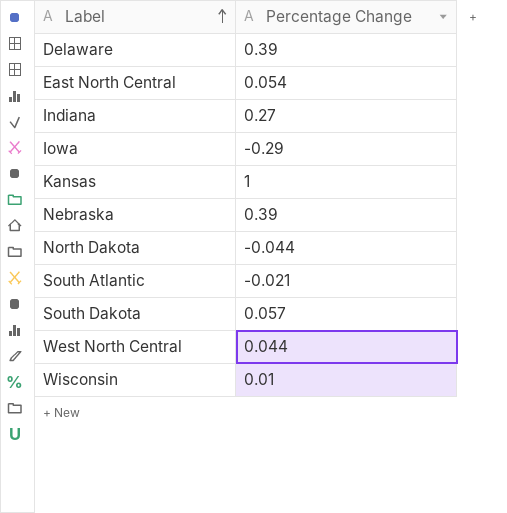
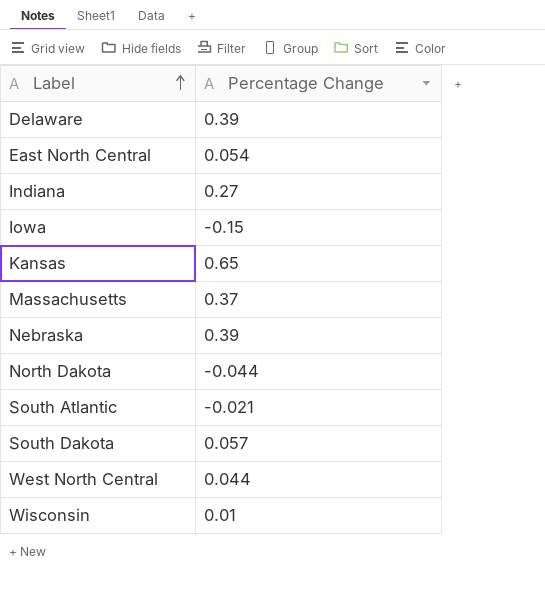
Iowa | Percentage Change: -0.29 -> -0.15
Kansas | Percentage Change: 1 -> 0.65
row Massachusetts: none -> 0.37

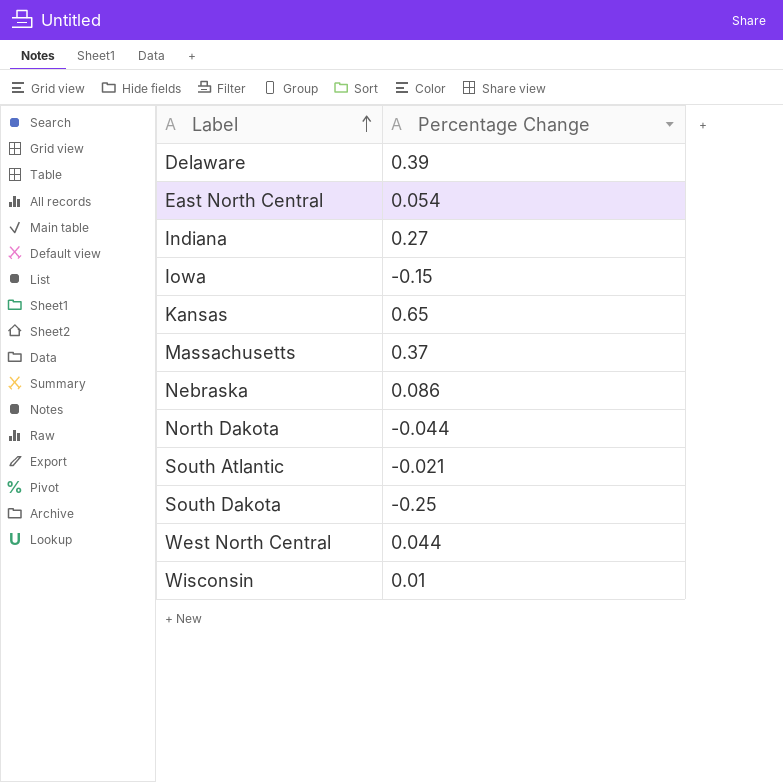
Nebraska | Percentage Change: 0.39 -> 0.086
South Dakota | Percentage Change: 0.057 -> -0.25

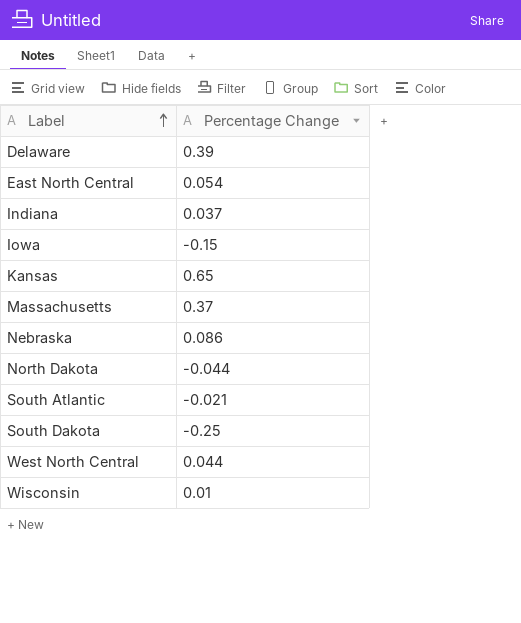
Indiana | Percentage Change: 0.27 -> 0.037

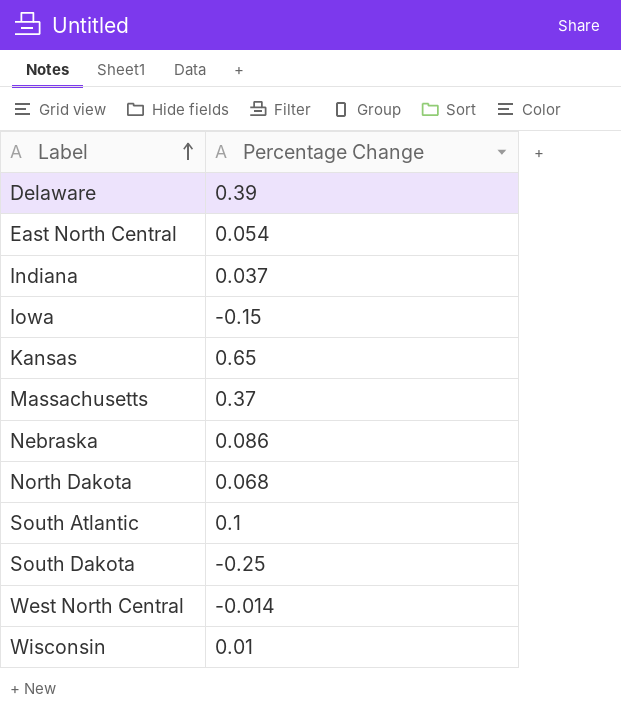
North Dakota | Percentage Change: -0.044 -> 0.068
South Atlantic | Percentage Change: -0.021 -> 0.1
West North Central | Percentage Change: 0.044 -> -0.014

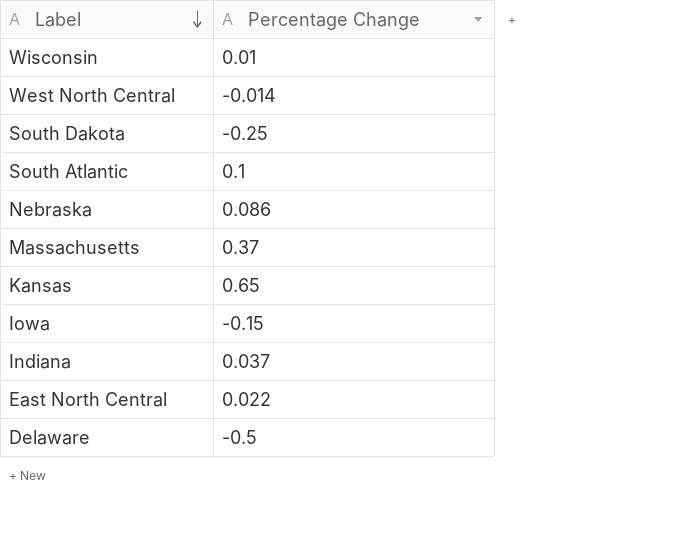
row order: Label ascending -> Label descending
row North Dakota: 0.068 -> none
East North Central | Percentage Change: 0.054 -> 0.022
Delaware | Percentage Change: 0.39 -> -0.5

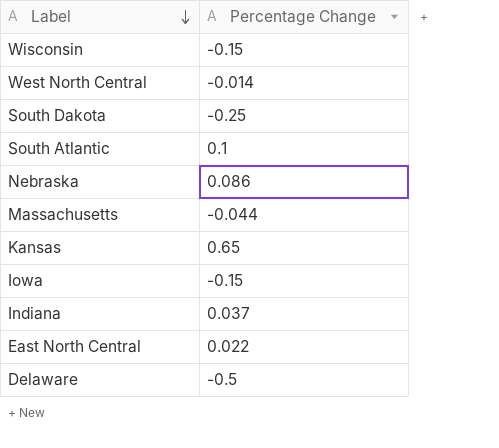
Wisconsin | Percentage Change: 0.01 -> -0.15
Massachusetts | Percentage Change: 0.37 -> -0.044

